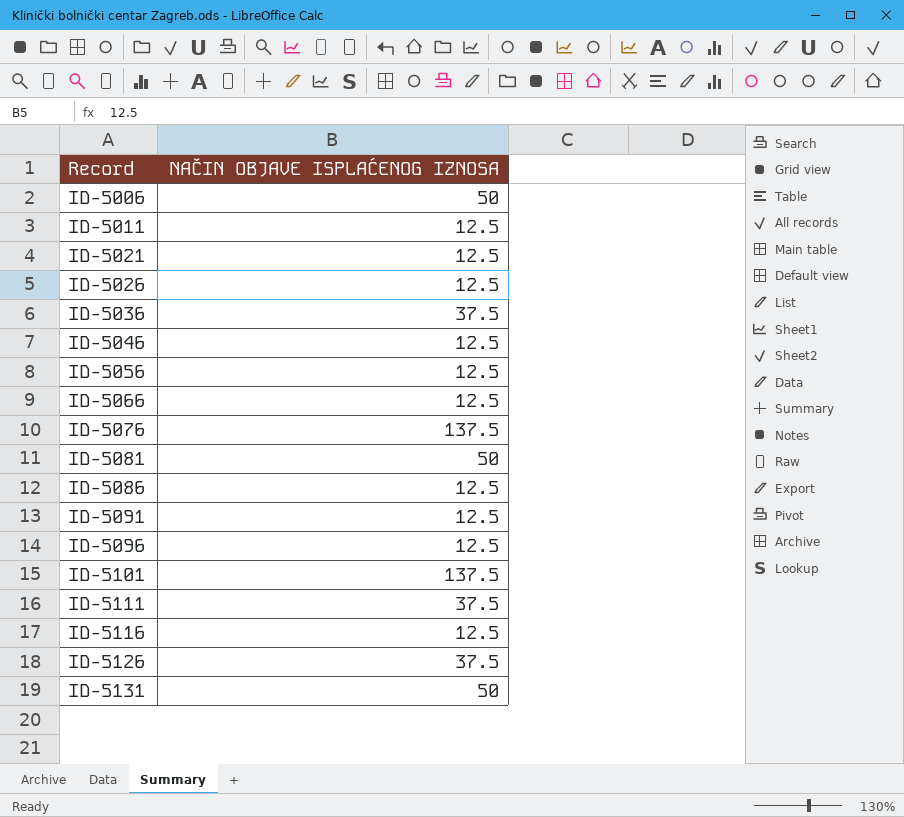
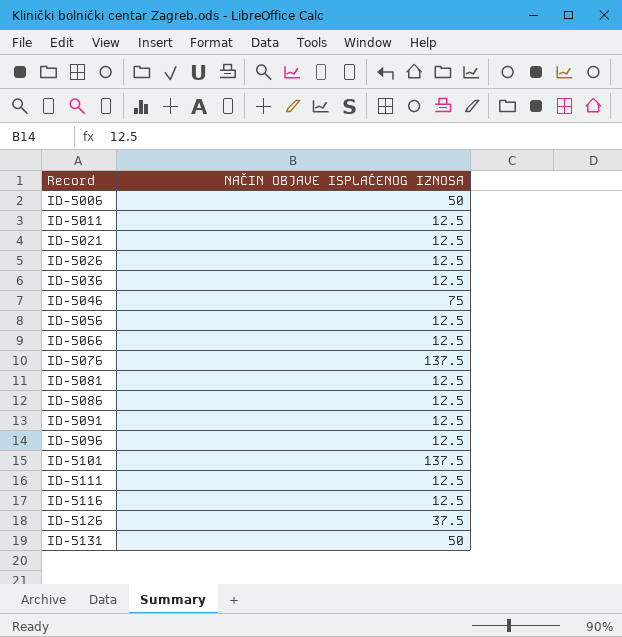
ID-5036 | NAČIN OBJAVE ISPLAĆENOG IZNOSA: 37.5 -> 12.5
ID-5046 | NAČIN OBJAVE ISPLAĆENOG IZNOSA: 12.5 -> 75
ID-5081 | NAČIN OBJAVE ISPLAĆENOG IZNOSA: 50 -> 12.5
ID-5111 | NAČIN OBJAVE ISPLAĆENOG IZNOSA: 37.5 -> 12.5

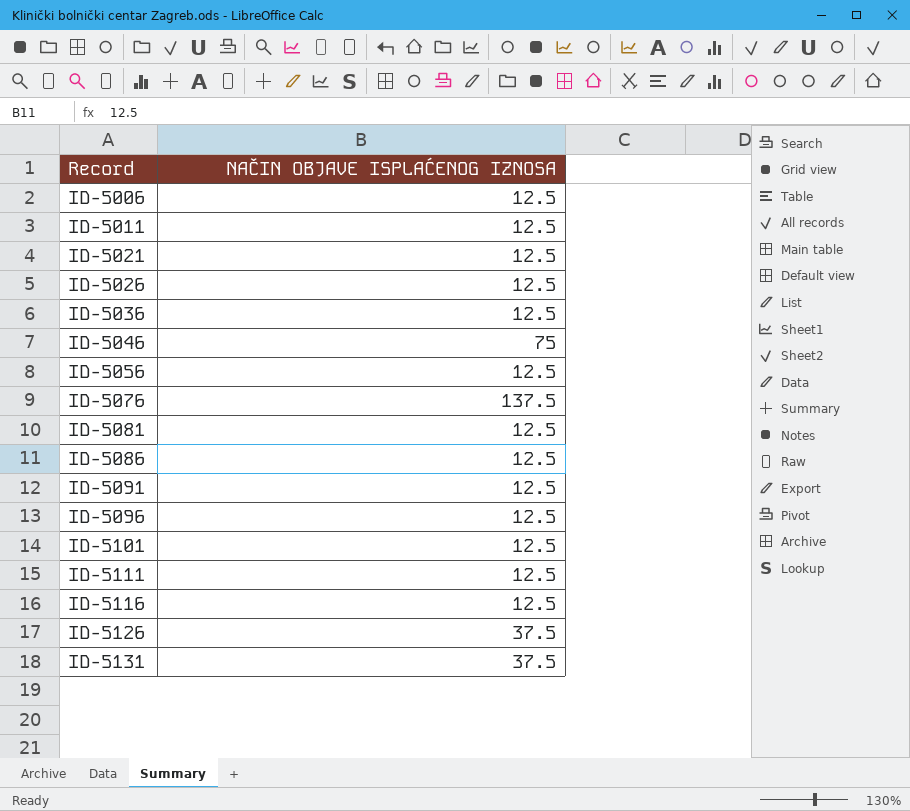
row ID-5066: 12.5 -> none
ID-5006 | NAČIN OBJAVE ISPLAĆENOG IZNOSA: 50 -> 12.5
ID-5101 | NAČIN OBJAVE ISPLAĆENOG IZNOSA: 137.5 -> 12.5
ID-5131 | NAČIN OBJAVE ISPLAĆENOG IZNOSA: 50 -> 37.5

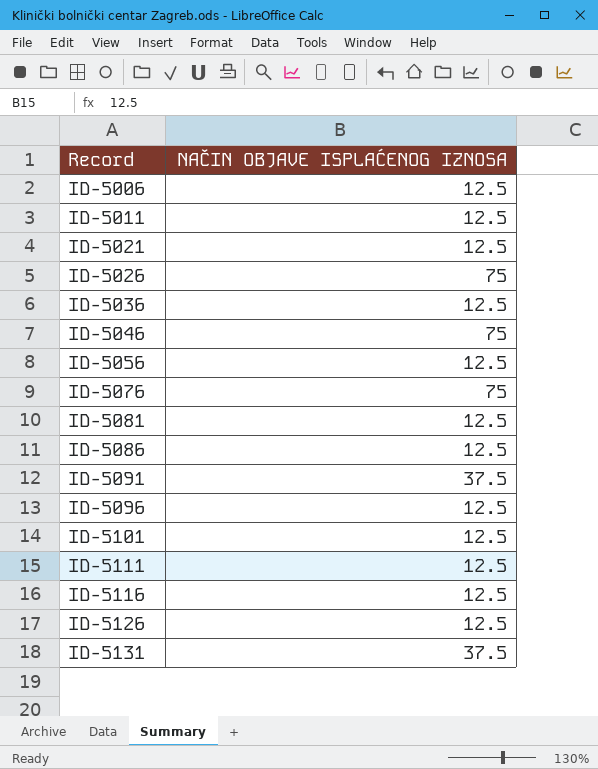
ID-5026 | NAČIN OBJAVE ISPLAĆENOG IZNOSA: 12.5 -> 75
ID-5076 | NAČIN OBJAVE ISPLAĆENOG IZNOSA: 137.5 -> 75
ID-5091 | NAČIN OBJAVE ISPLAĆENOG IZNOSA: 12.5 -> 37.5
ID-5126 | NAČIN OBJAVE ISPLAĆENOG IZNOSA: 37.5 -> 12.5

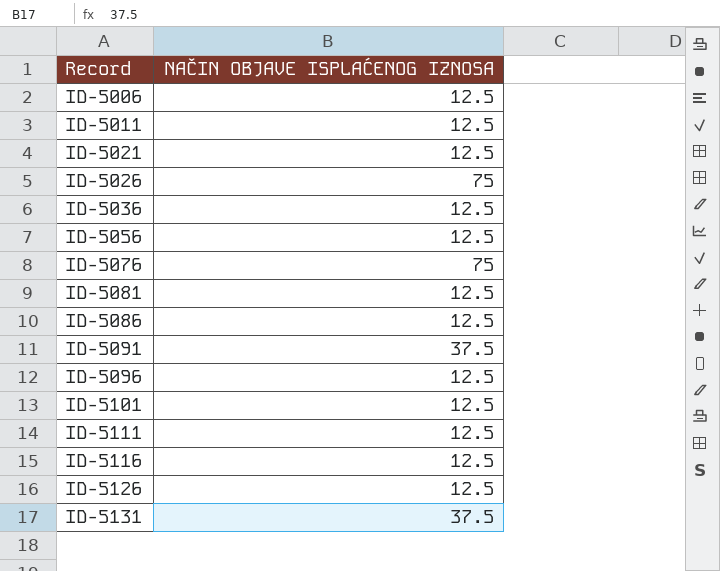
row ID-5046: 75 -> none

